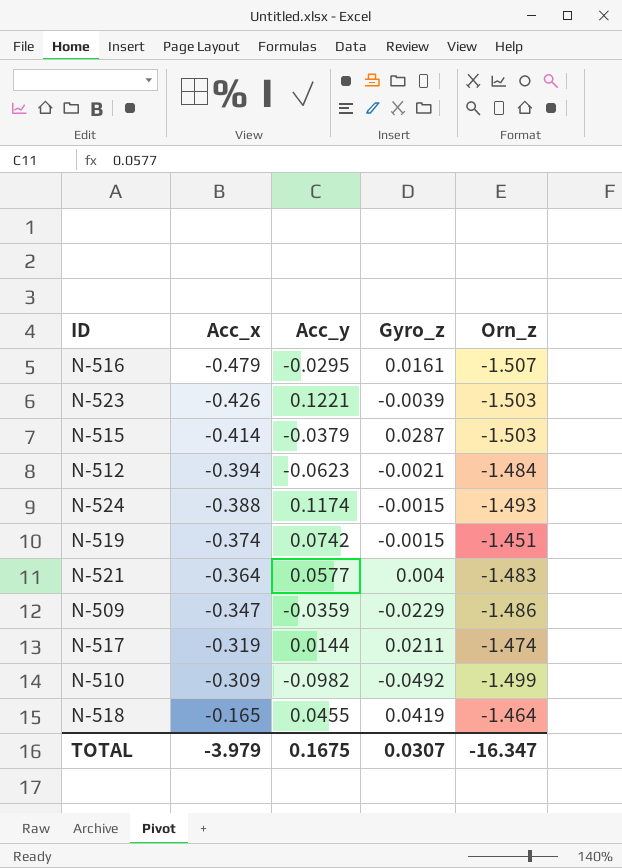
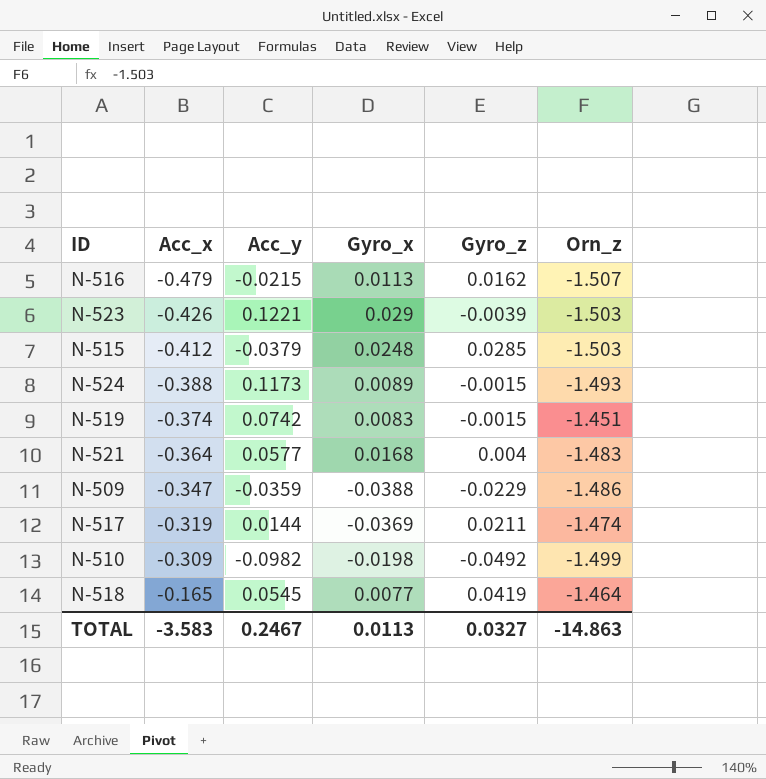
column Gyro_x | position: none -> 4
row N-512: -0.394 | -0.0623 | -0.0021 | -1.484 -> none
N-516 | Acc_y: -0.0295 -> -0.0215
N-516 | Gyro_z: 0.0161 -> 0.0162
N-515 | Acc_x: -0.414 -> -0.412
N-515 | Gyro_z: 0.0287 -> 0.0285
N-524 | Acc_y: 0.1174 -> 0.1173
N-518 | Acc_y: 0.0455 -> 0.0545
TOTAL | Acc_x: -3.979 -> -3.583
TOTAL | Acc_y: 0.1675 -> 0.2467
TOTAL | Gyro_z: 0.0307 -> 0.0327
TOTAL | Orn_z: -16.347 -> -14.863

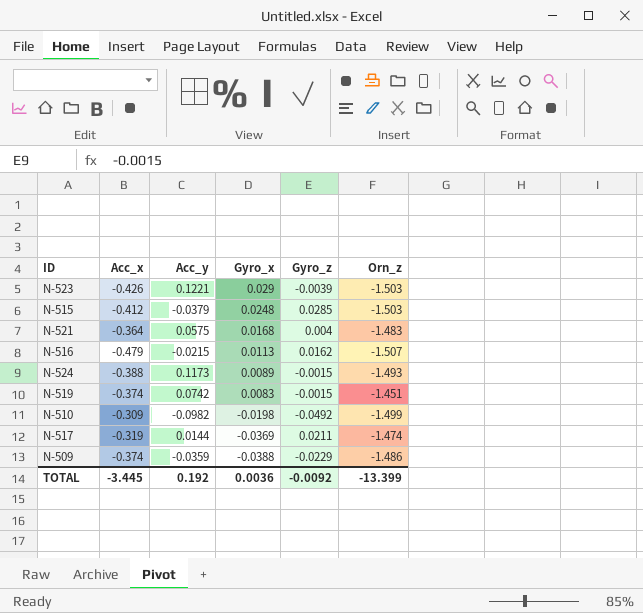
row order: Acc_x ascending -> Gyro_x descending
row N-518: -0.165 | 0.0545 | 0.0077 | 0.0419 | -1.464 -> none
N-521 | Acc_y: 0.0577 -> 0.0575
N-509 | Acc_x: -0.347 -> -0.374
TOTAL | Acc_x: -3.583 -> -3.445
TOTAL | Acc_y: 0.2467 -> 0.192
TOTAL | Gyro_x: 0.0113 -> 0.0036
TOTAL | Gyro_z: 0.0327 -> -0.0092
TOTAL | Orn_z: -14.863 -> -13.399

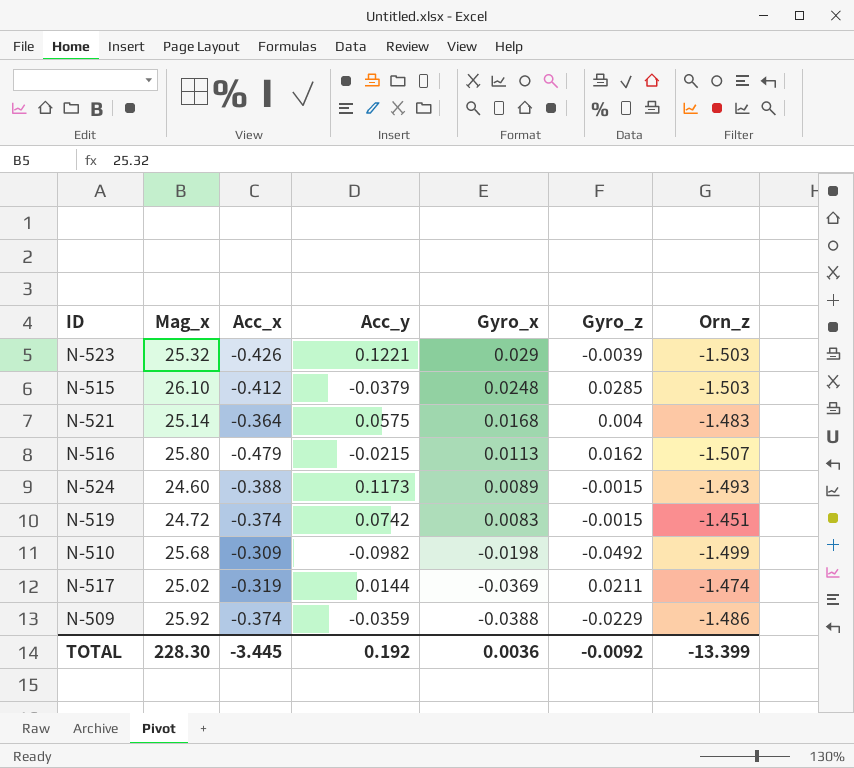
column Mag_x | position: none -> 2

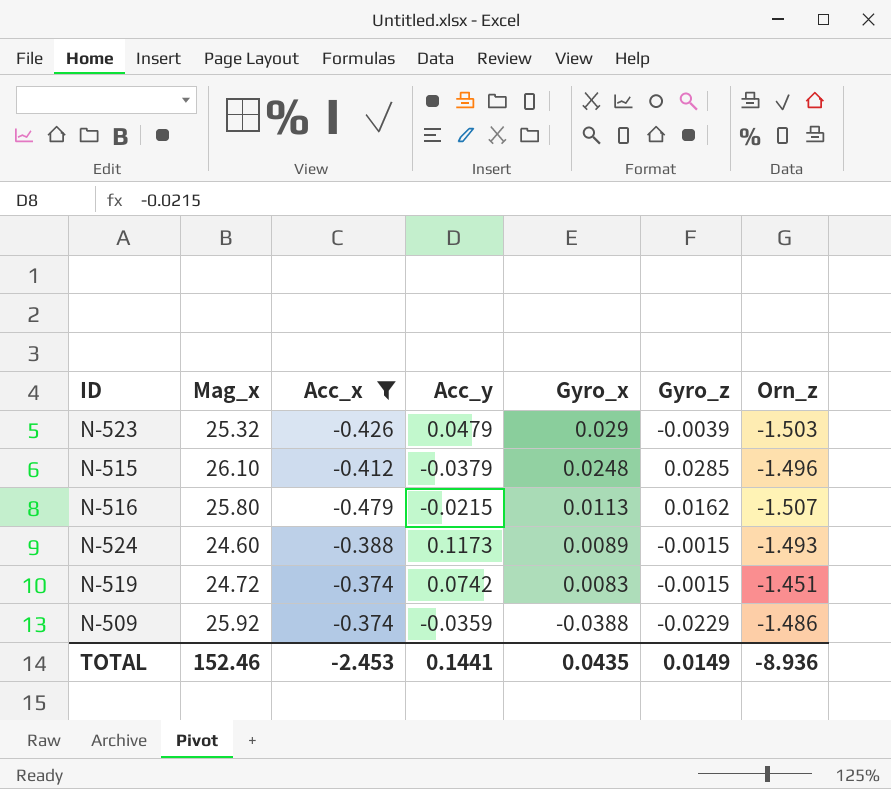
filter: none -> Acc_x <= -0.374
N-523 | Acc_y: 0.1221 -> 0.0479
N-515 | Orn_z: -1.503 -> -1.496
TOTAL | Mag_x: 228.30 -> 152.46
TOTAL | Acc_x: -3.445 -> -2.453
TOTAL | Acc_y: 0.192 -> 0.1441
TOTAL | Gyro_x: 0.0036 -> 0.0435
TOTAL | Gyro_z: -0.0092 -> 0.0149
TOTAL | Orn_z: -13.399 -> -8.936

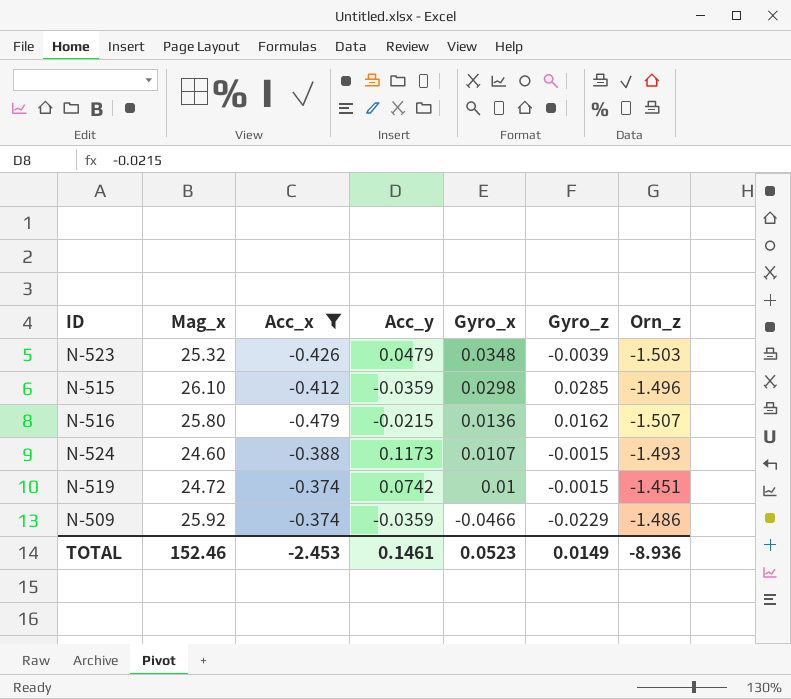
N-523 | Gyro_x: 0.029 -> 0.0348
N-515 | Acc_y: -0.0379 -> -0.0359
N-515 | Gyro_x: 0.0248 -> 0.0298
N-516 | Gyro_x: 0.0113 -> 0.0136
N-524 | Gyro_x: 0.0089 -> 0.0107
N-519 | Gyro_x: 0.0083 -> 0.01
N-509 | Gyro_x: -0.0388 -> -0.0466
TOTAL | Acc_y: 0.1441 -> 0.1461
TOTAL | Gyro_x: 0.0435 -> 0.0523

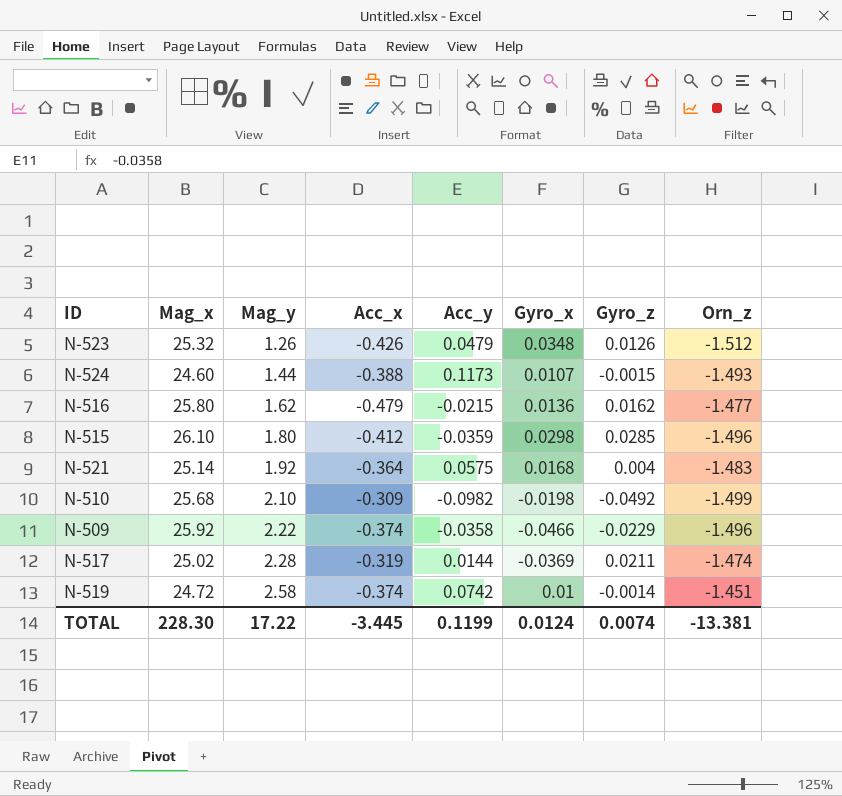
filter: Acc_x <= -0.374 -> none
row order: Gyro_x descending -> Mag_y ascending
column Mag_y | position: none -> 3
N-523 | Gyro_z: -0.0039 -> 0.0126
N-523 | Orn_z: -1.503 -> -1.512
N-516 | Orn_z: -1.507 -> -1.477
N-509 | Acc_y: -0.0359 -> -0.0358
N-509 | Orn_z: -1.486 -> -1.496
N-519 | Gyro_z: -0.0015 -> -0.0014
TOTAL | Mag_x: 152.46 -> 228.30
TOTAL | Acc_x: -2.453 -> -3.445
TOTAL | Acc_y: 0.1461 -> 0.1199
TOTAL | Gyro_x: 0.0523 -> 0.0124
TOTAL | Gyro_z: 0.0149 -> 0.0074
TOTAL | Orn_z: -8.936 -> -13.381

